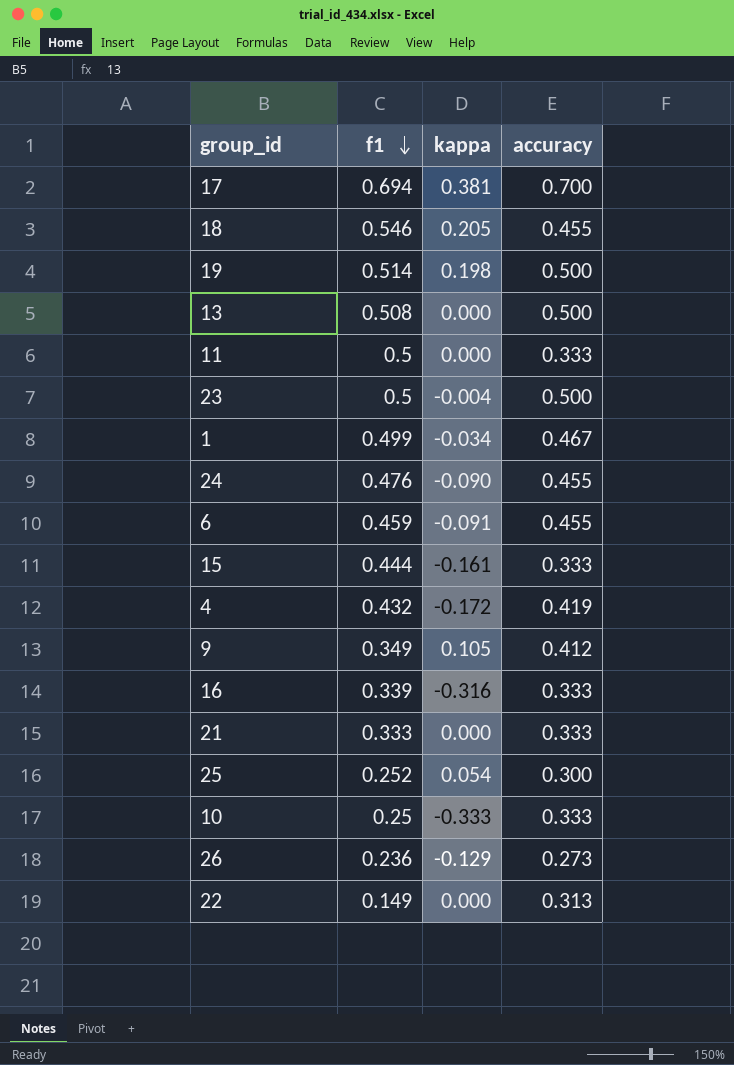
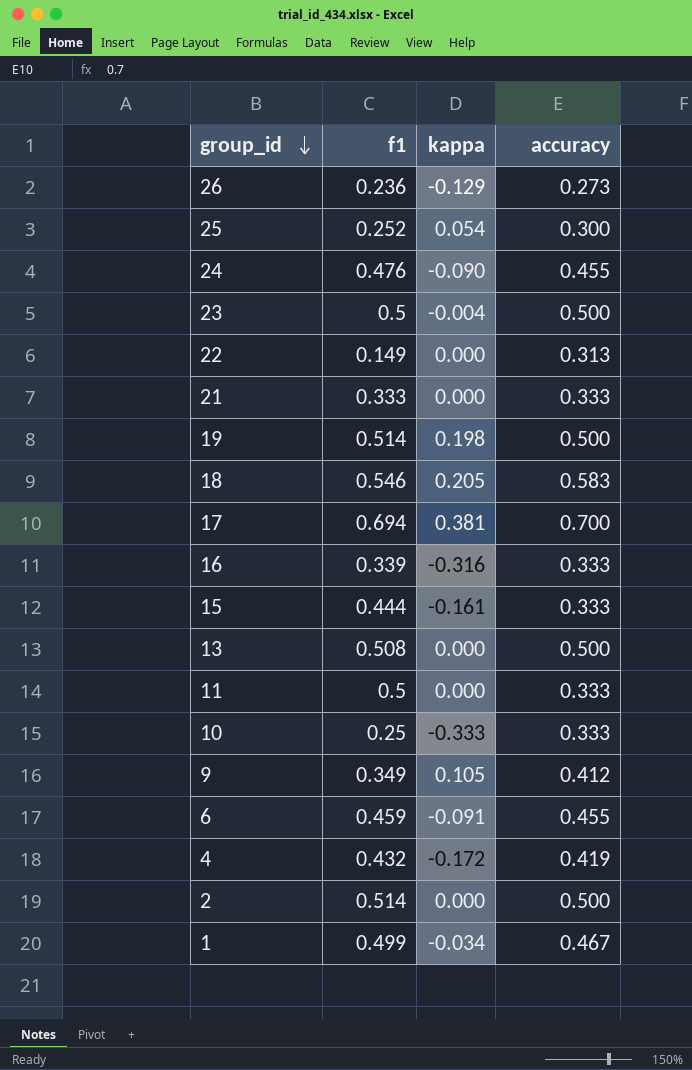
row order: f1 descending -> group_id descending
18 | accuracy: 0.455 -> 0.583
row 2: none -> 0.514 | 0.000 | 0.500

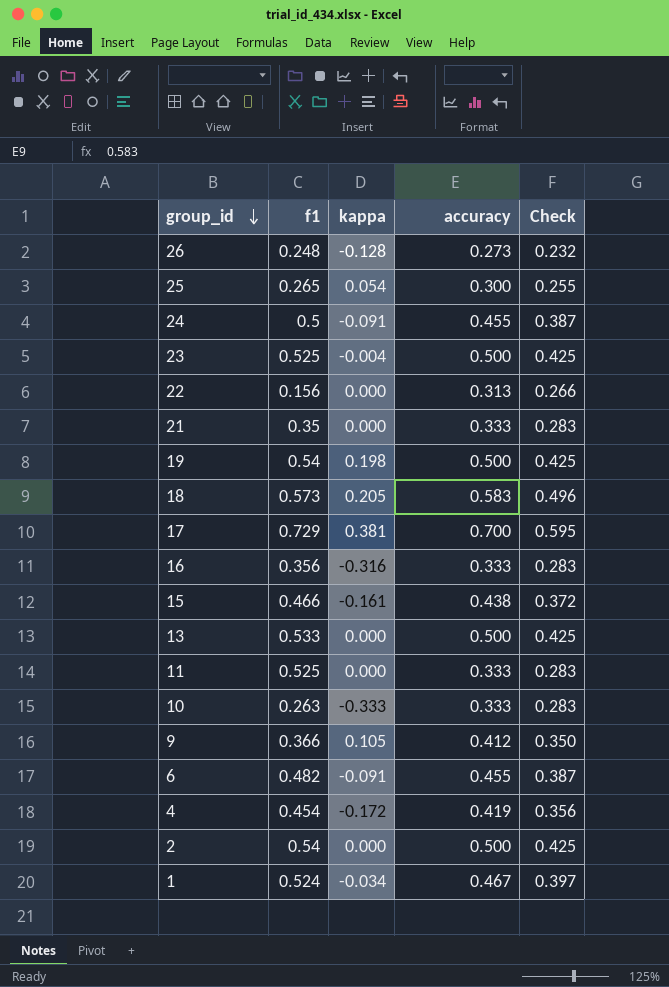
column Check | formula: none -> [accuracy] * 0.85
26 | f1: 0.236 -> 0.248
26 | kappa: -0.129 -> -0.128
25 | f1: 0.252 -> 0.265
24 | f1: 0.476 -> 0.5
24 | kappa: -0.090 -> -0.091
23 | f1: 0.5 -> 0.525
22 | f1: 0.149 -> 0.156
21 | f1: 0.333 -> 0.35
19 | f1: 0.514 -> 0.54
18 | f1: 0.546 -> 0.573
17 | f1: 0.694 -> 0.729
16 | f1: 0.339 -> 0.356
15 | f1: 0.444 -> 0.466
15 | accuracy: 0.333 -> 0.438
13 | f1: 0.508 -> 0.533
11 | f1: 0.5 -> 0.525
10 | f1: 0.25 -> 0.263
9 | f1: 0.349 -> 0.366
6 | f1: 0.459 -> 0.482
4 | f1: 0.432 -> 0.454
2 | f1: 0.514 -> 0.54
1 | f1: 0.499 -> 0.524

